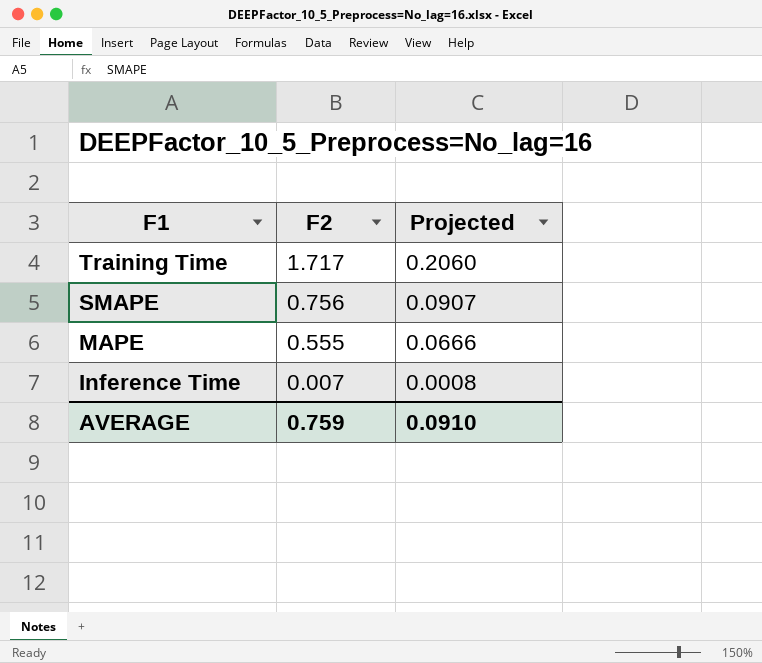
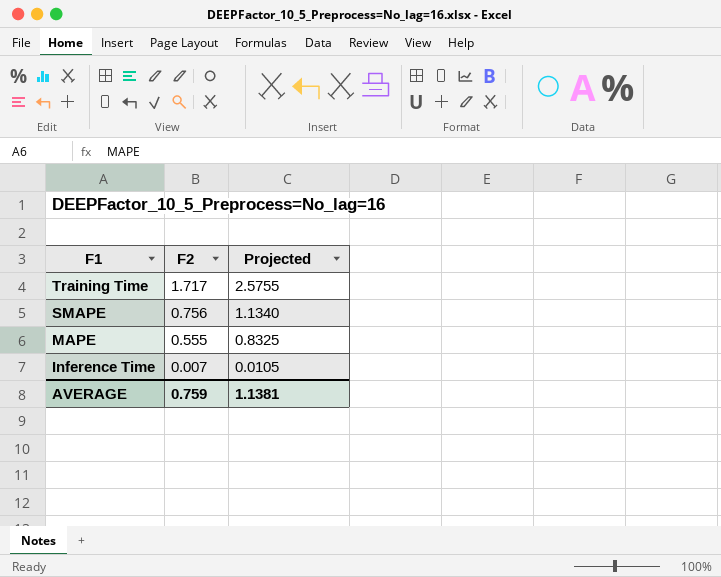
column Projected | formula: [F2] * 0.12 -> [F2] * 1.5
AVERAGE | Projected: 0.0910 -> 1.1381

